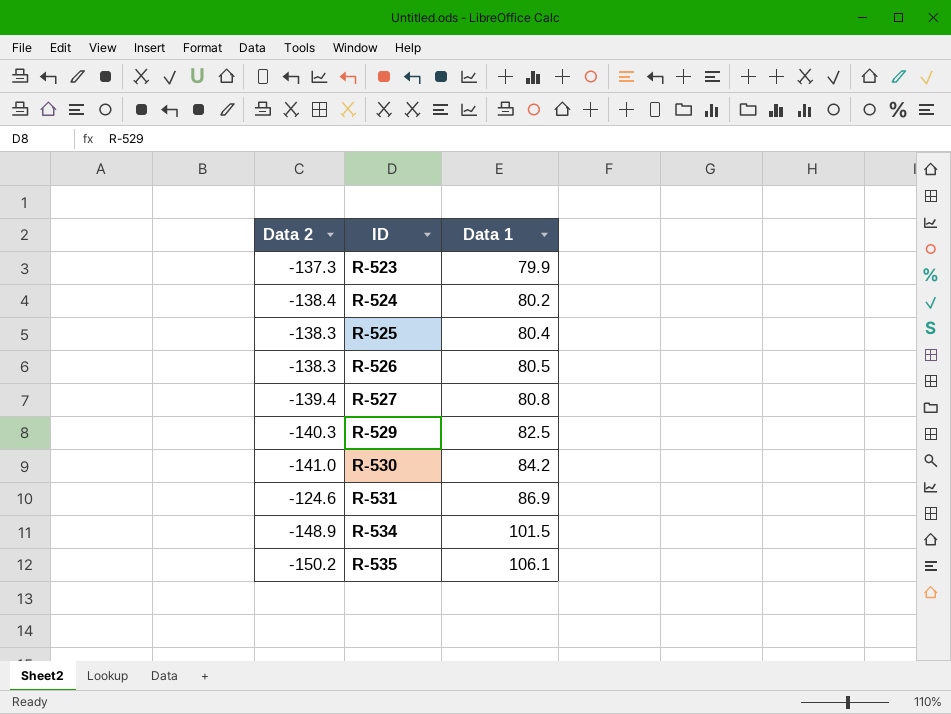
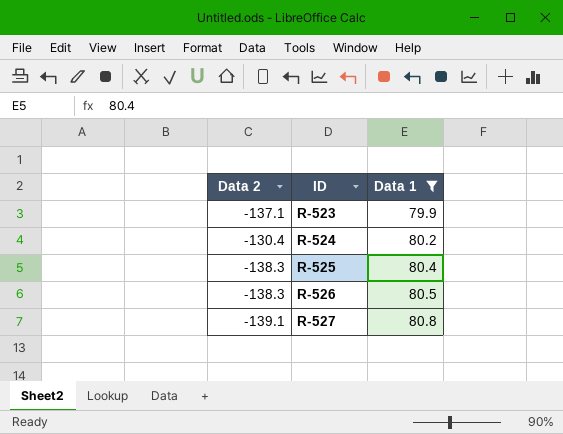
filter: none -> Data 1 <= 80.8
R-523 | Data 2: -137.3 -> -137.1
R-524 | Data 2: -138.4 -> -130.4
R-527 | Data 2: -139.4 -> -139.1

